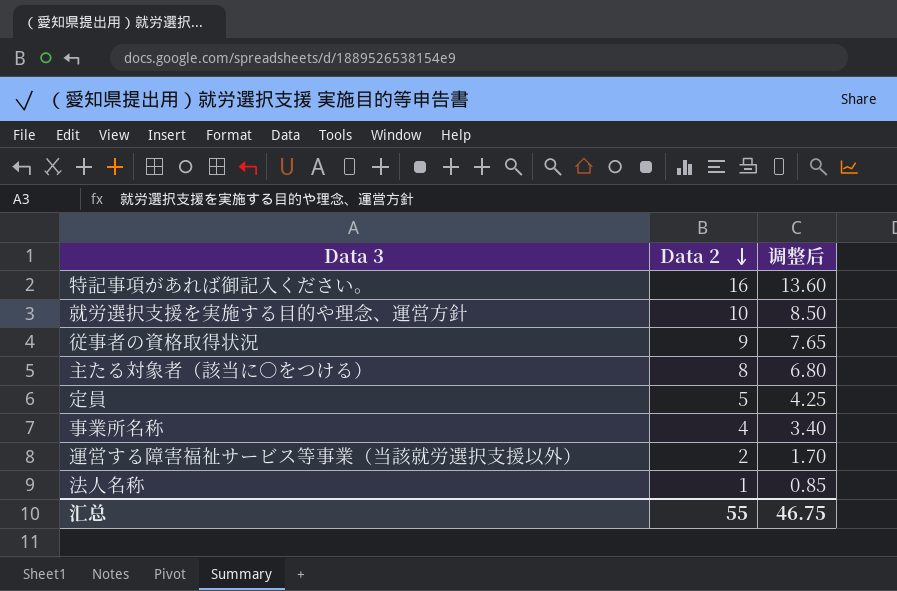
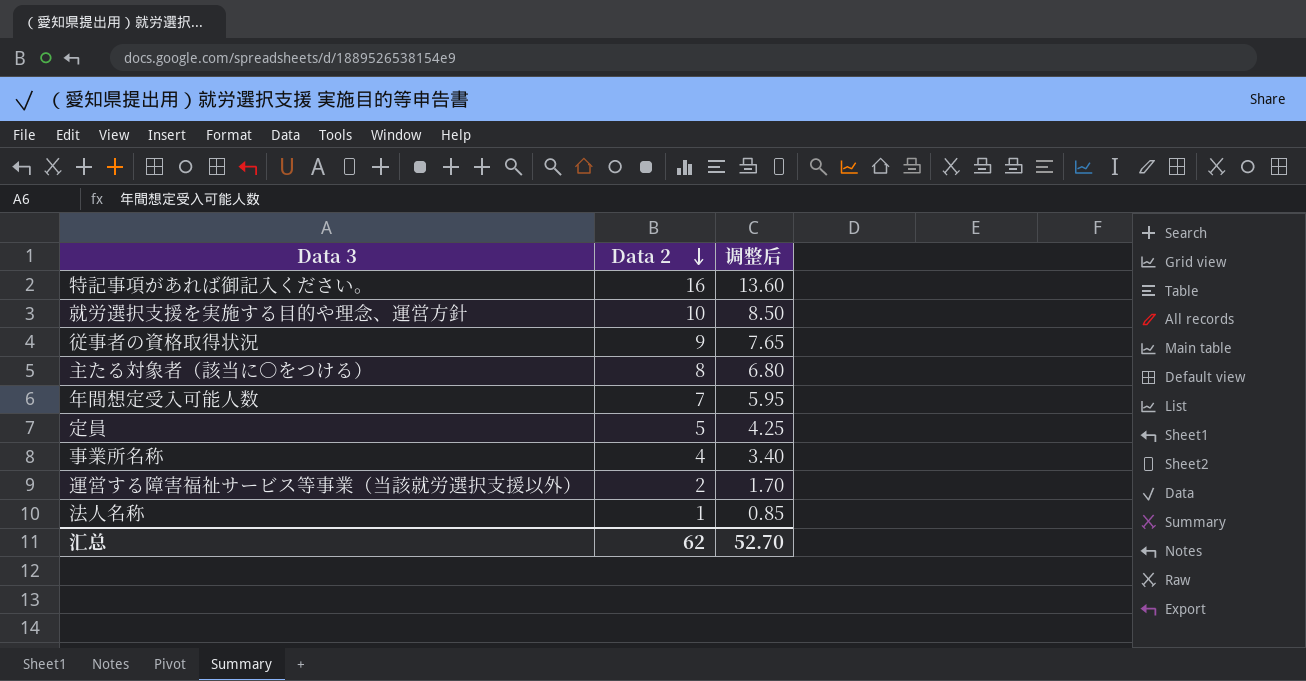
row 年間想定受入可能人数: none -> 7 | 5.95
汇总 | Data 2: 55 -> 62
汇总 | 调整后: 46.75 -> 52.70

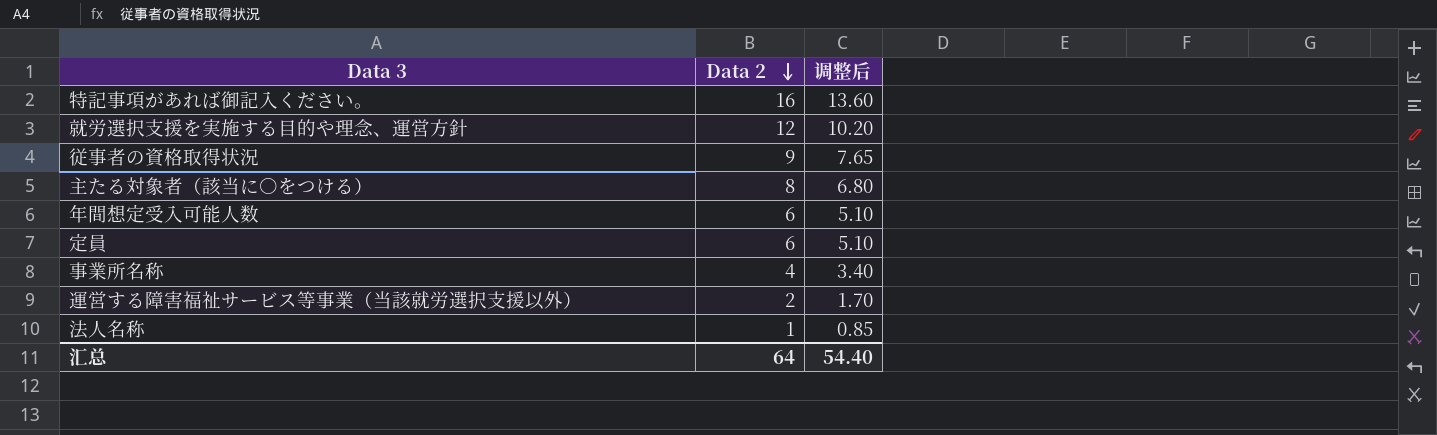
就労選択支援を実施する目的や理念、運営方針 | Data 2: 10 -> 12
就労選択支援を実施する目的や理念、運営方針 | 调整后: 8.50 -> 10.20
年間想定受入可能人数 | Data 2: 7 -> 6
年間想定受入可能人数 | 调整后: 5.95 -> 5.10
定員 | Data 2: 5 -> 6
定員 | 调整后: 4.25 -> 5.10
汇总 | Data 2: 62 -> 64
汇总 | 调整后: 52.70 -> 54.40

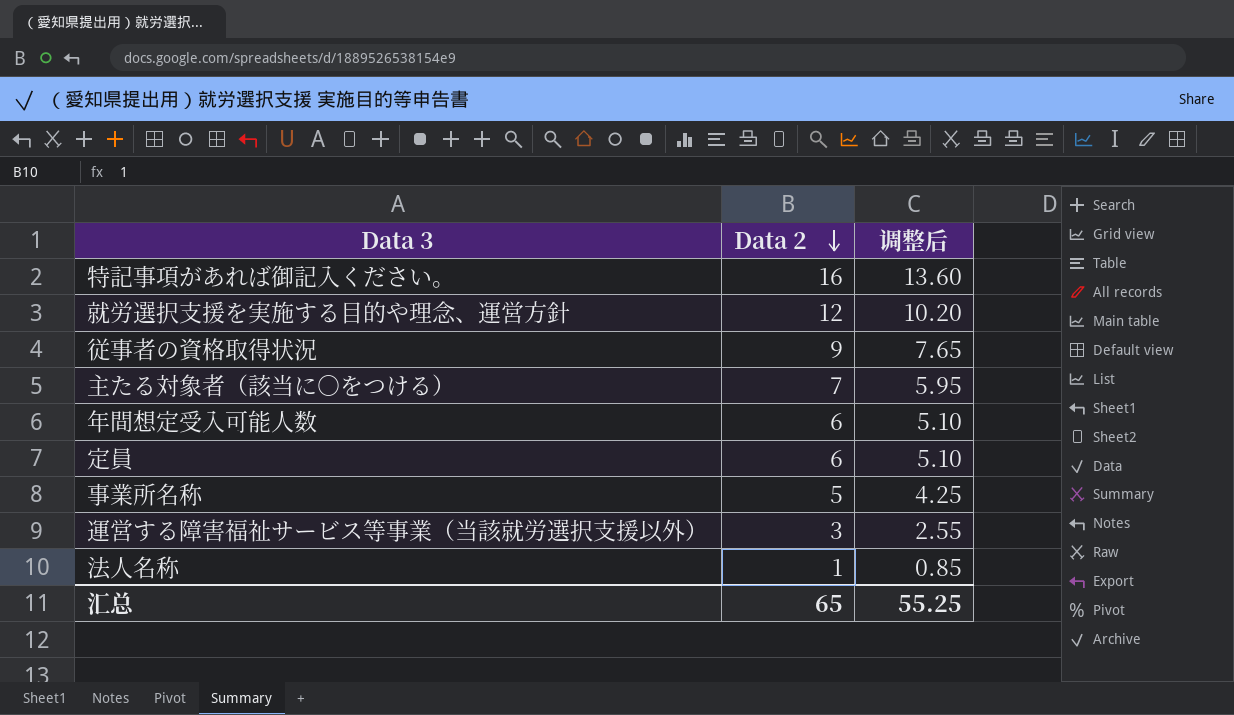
主たる対象者（該当に○をつける） | Data 2: 8 -> 7
主たる対象者（該当に○をつける） | 调整后: 6.80 -> 5.95
事業所名称 | Data 2: 4 -> 5
事業所名称 | 调整后: 3.40 -> 4.25
運営する障害福祉サービス等事業（当該就労選択支援以外） | Data 2: 2 -> 3
運営する障害福祉サービス等事業（当該就労選択支援以外） | 调整后: 1.70 -> 2.55
汇总 | Data 2: 64 -> 65
汇总 | 调整后: 54.40 -> 55.25

